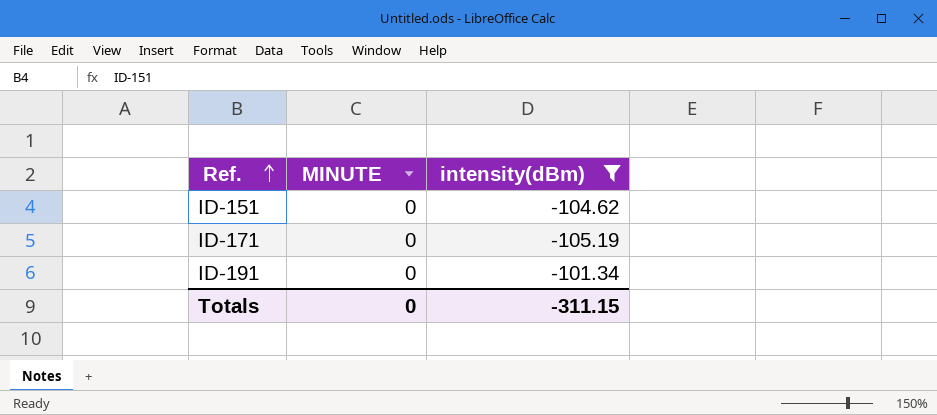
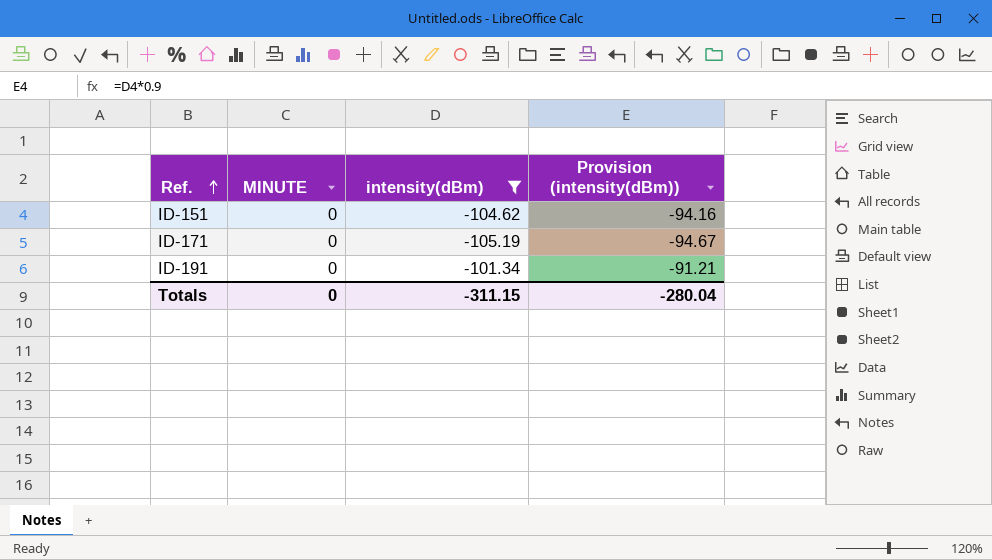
column Provision (intensity(dBm)) | formula: none -> [intensity(dBm)] * 0.9

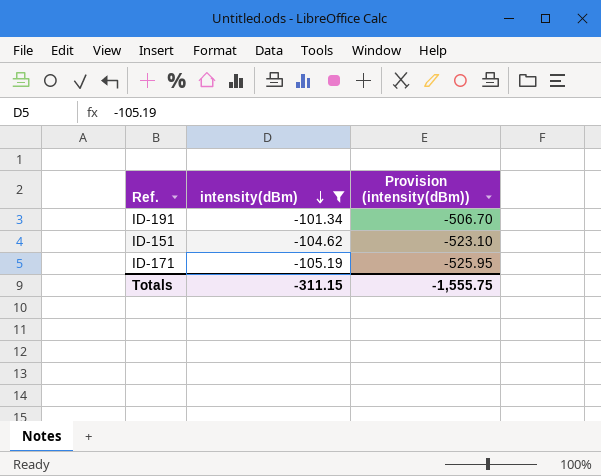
row order: Ref. ascending -> intensity(dBm) descending
column MINUTE | position: 2 -> none
column Provision (intensity(dBm)) | formula: [intensity(dBm)] * 0.9 -> [intensity(dBm)] * 5
Totals | Provision (intensity(dBm)): -280.04 -> -1,555.75

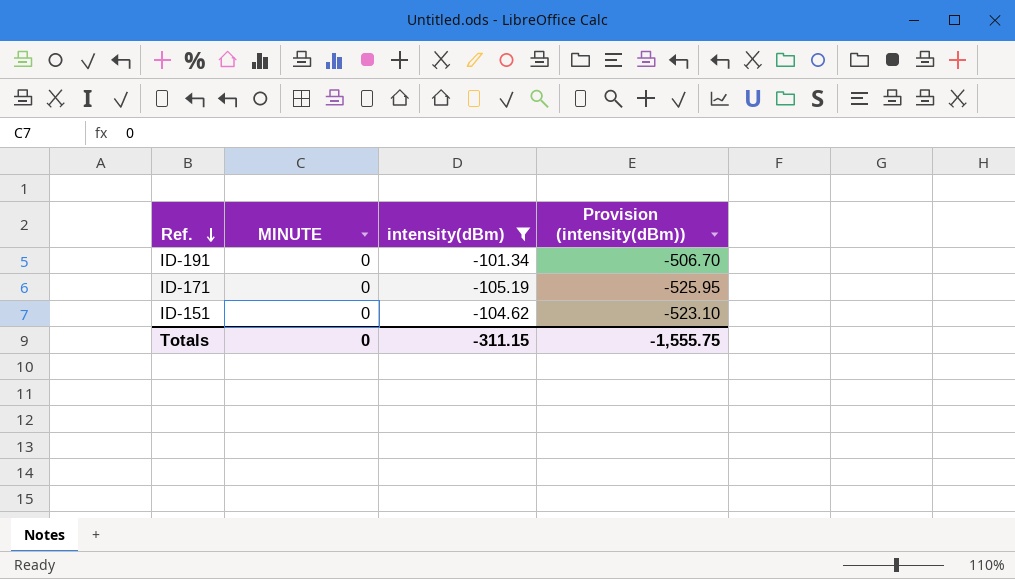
row order: intensity(dBm) descending -> Ref. descending
column MINUTE | position: none -> 2

